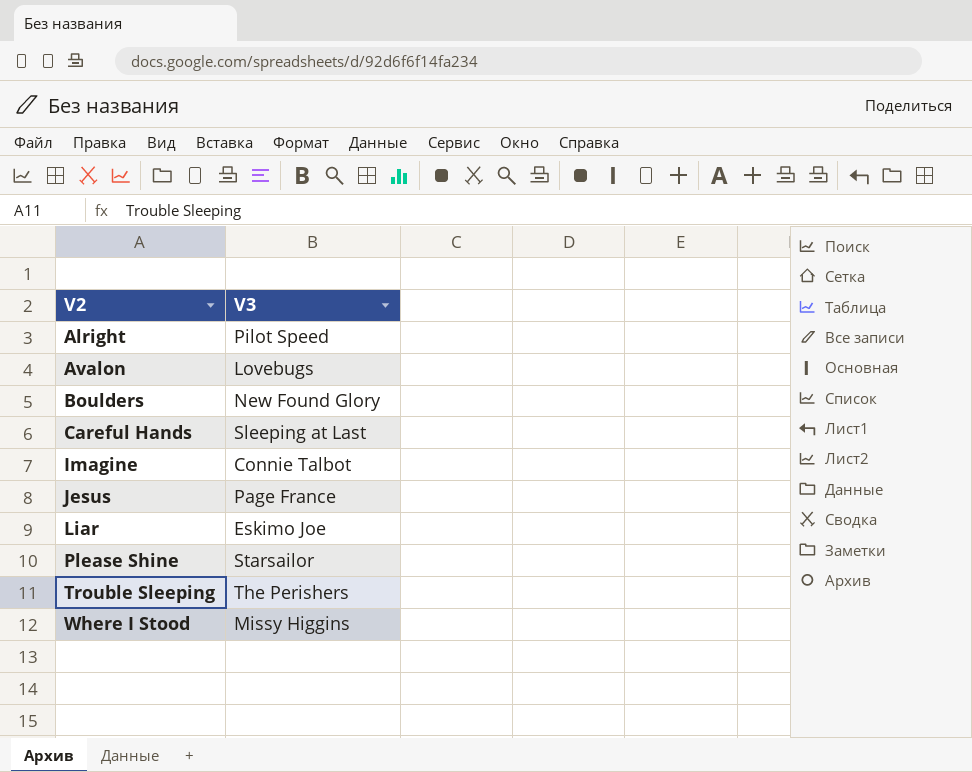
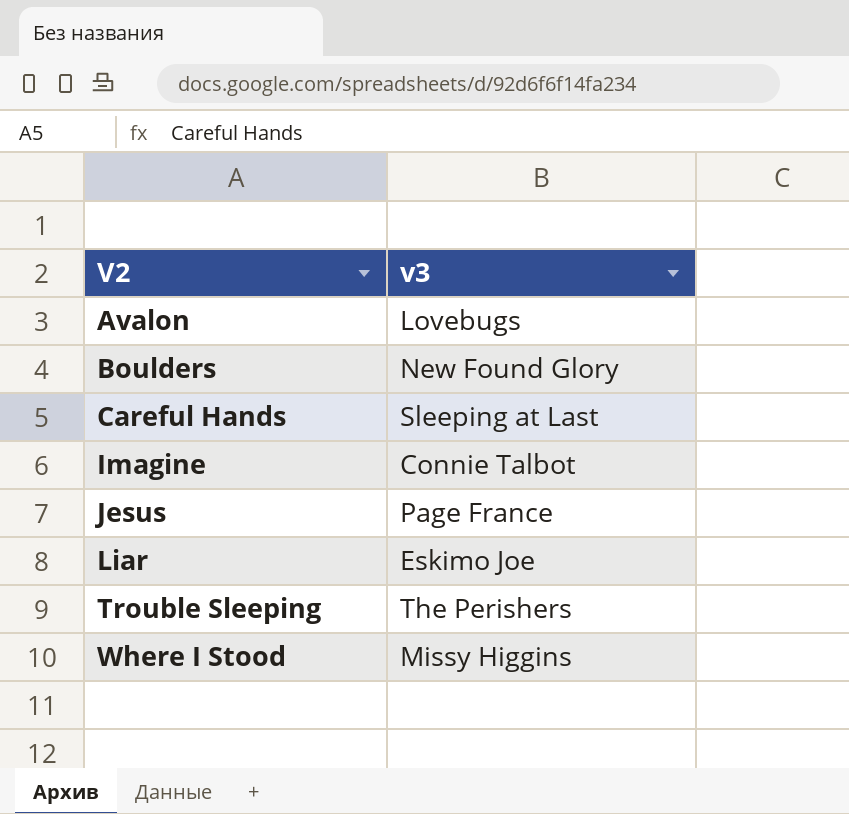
column name: V3 -> v3
row Alright: Pilot Speed -> none
row Please Shine: Starsailor -> none

